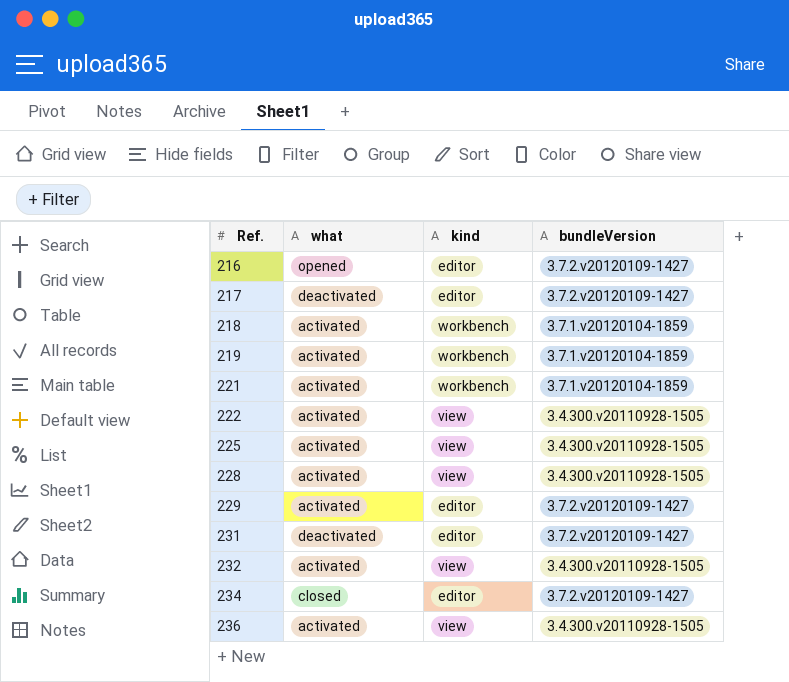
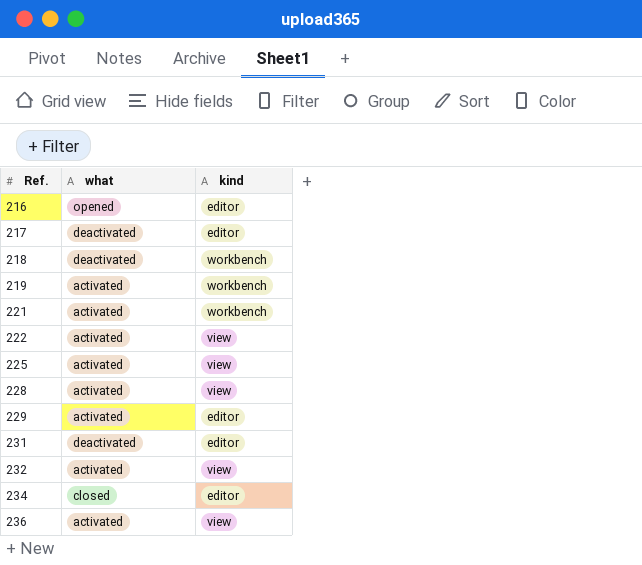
column bundleVersion | position: 4 -> none
218 | what: activated -> deactivated

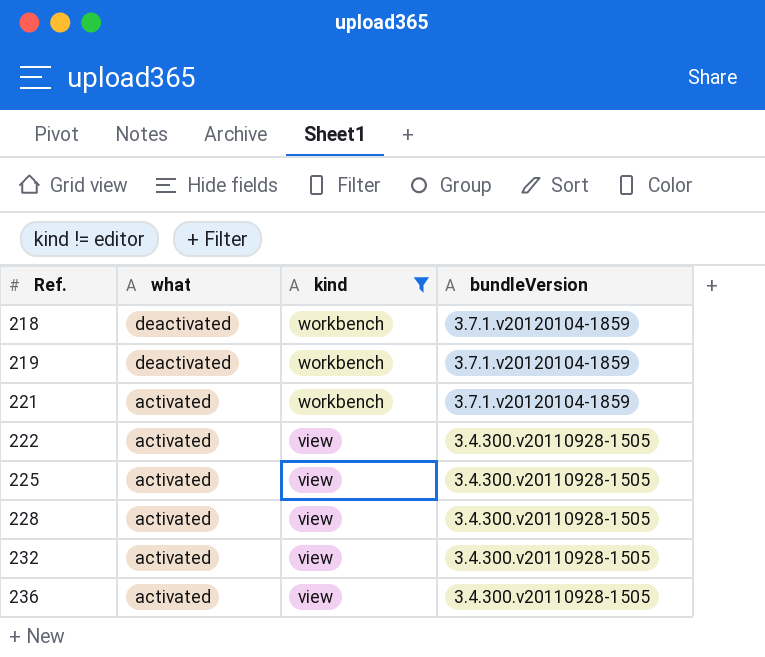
filter: none -> kind != editor
column bundleVersion | position: none -> 4
219 | what: activated -> deactivated

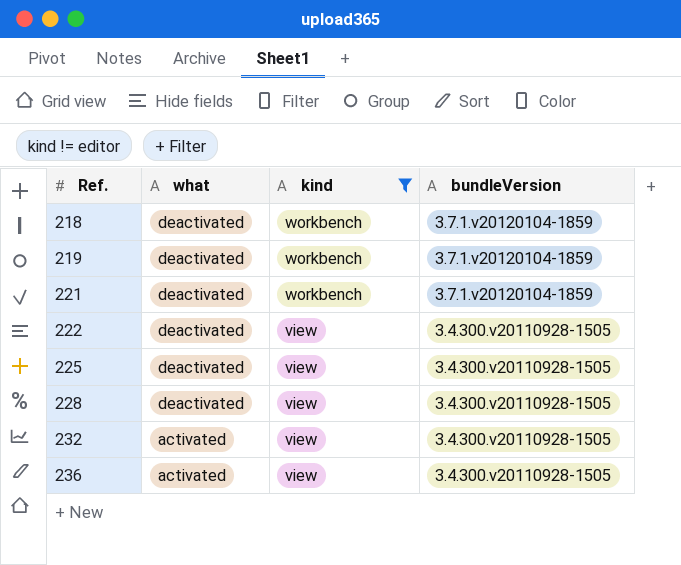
221 | what: activated -> deactivated
222 | what: activated -> deactivated
225 | what: activated -> deactivated
228 | what: activated -> deactivated

